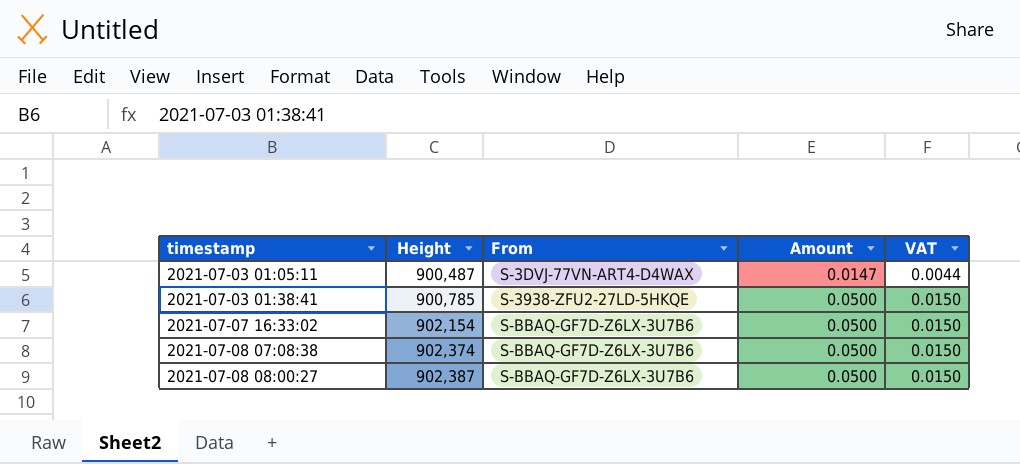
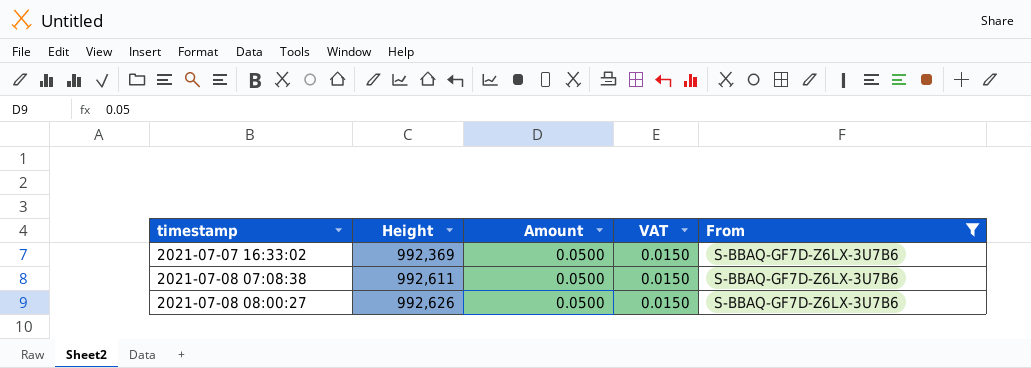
filter: none -> From = S-BBAQ-GF7D-Z6LX-3U7B6
column From | position: 3 -> 5
2021-07-07 16:33:02 | Height: 902,154 -> 992,369
2021-07-08 07:08:38 | Height: 902,374 -> 992,611
2021-07-08 08:00:27 | Height: 902,387 -> 992,626

